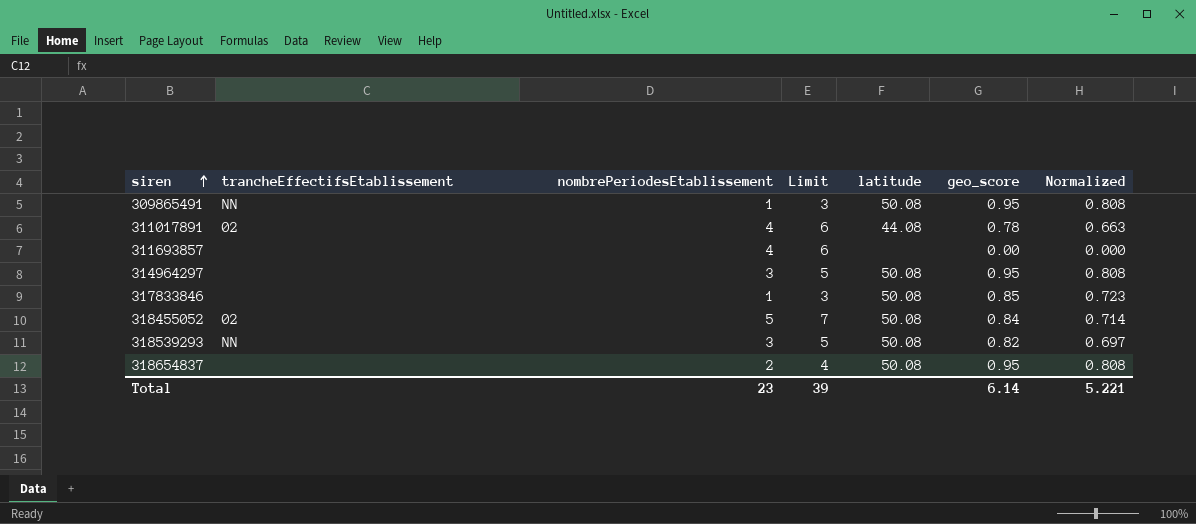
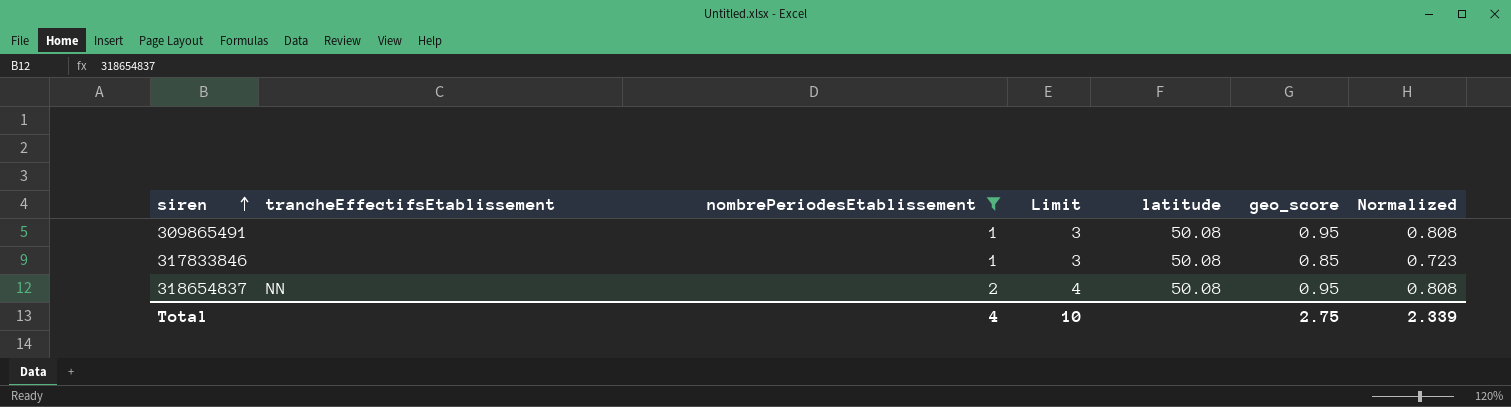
filter: none -> nombrePeriodesEtablissement <= 2
309865491 | trancheEffectifsEtablissement: NN -> none
318654837 | trancheEffectifsEtablissement: none -> NN
Total | nombrePeriodesEtablissement: 23 -> 4
Total | Limit: 39 -> 10
Total | geo_score: 6.14 -> 2.75
Total | Normalized: 5.221 -> 2.339

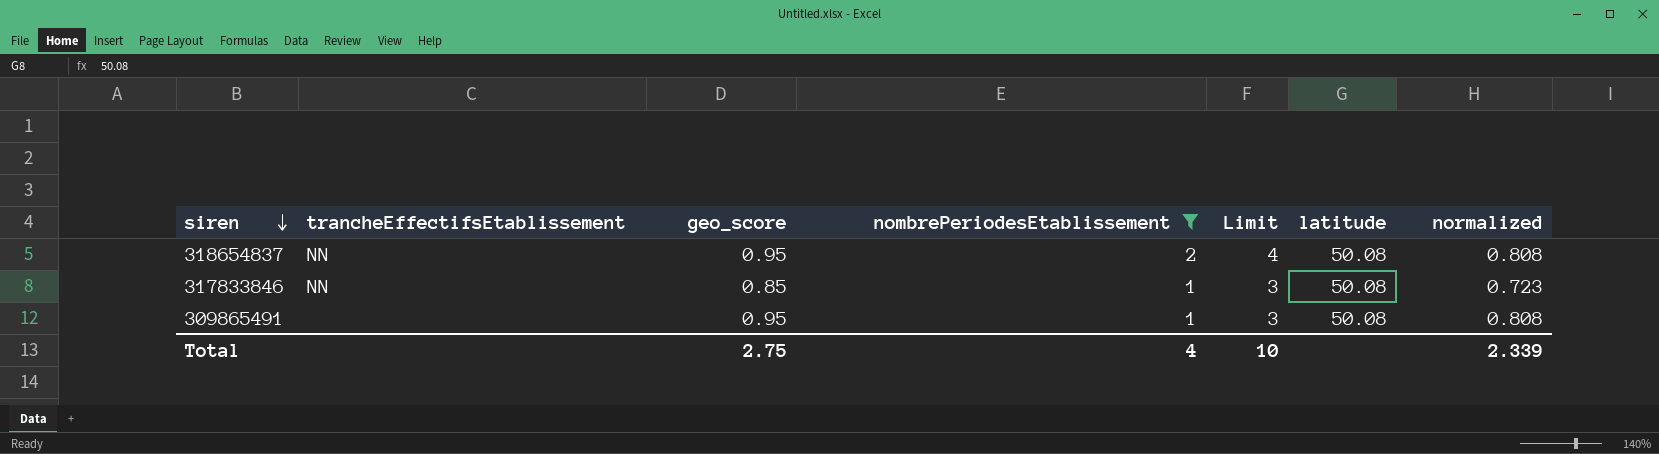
row order: siren ascending -> siren descending
column geo_score | position: 6 -> 3
column name: Normalized -> normalized
317833846 | trancheEffectifsEtablissement: none -> NN

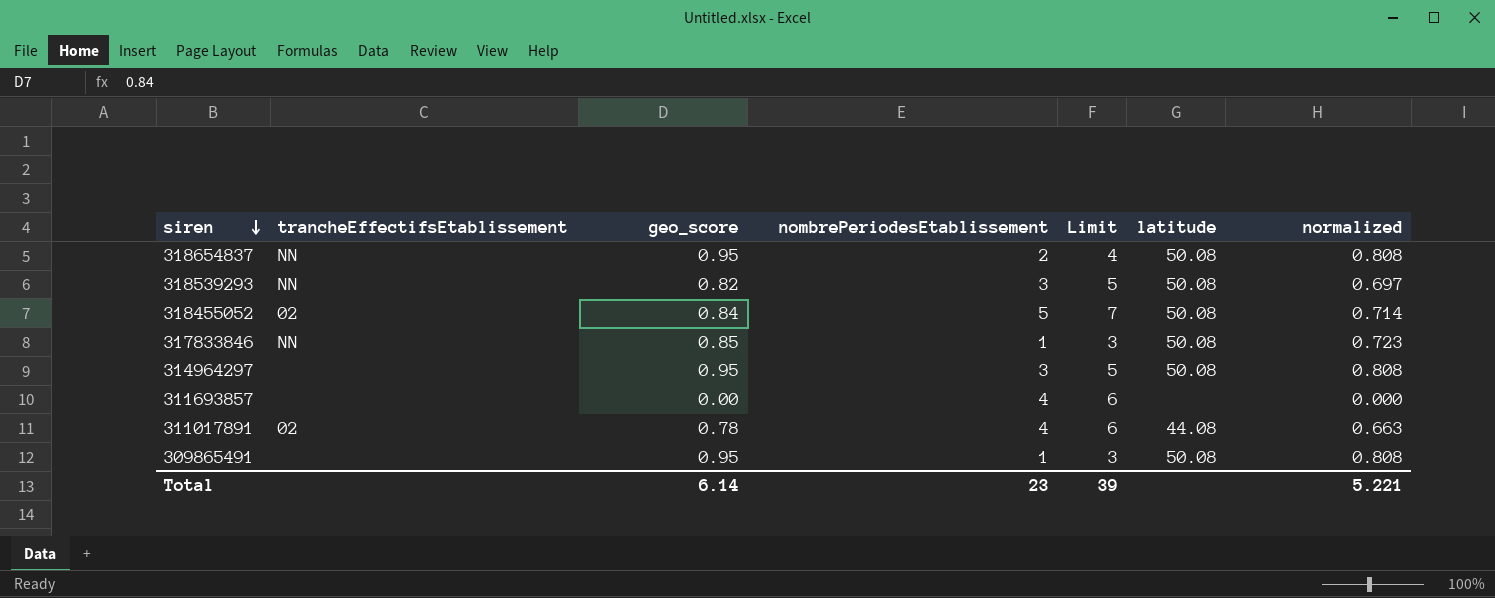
filter: nombrePeriodesEtablissement <= 2 -> none
Total | geo_score: 2.75 -> 6.14
Total | nombrePeriodesEtablissement: 4 -> 23
Total | Limit: 10 -> 39
Total | normalized: 2.339 -> 5.221

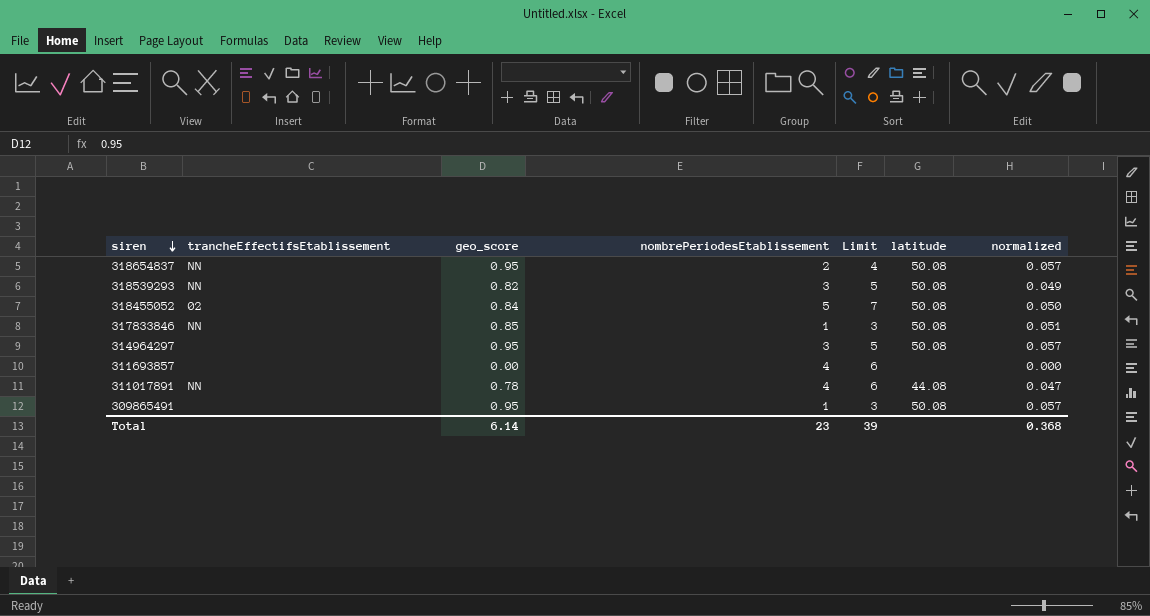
column normalized | formula: [geo_score] * 0.85 -> [geo_score] * 0.06
311017891 | trancheEffectifsEtablissement: 02 -> NN
Total | normalized: 5.221 -> 0.368

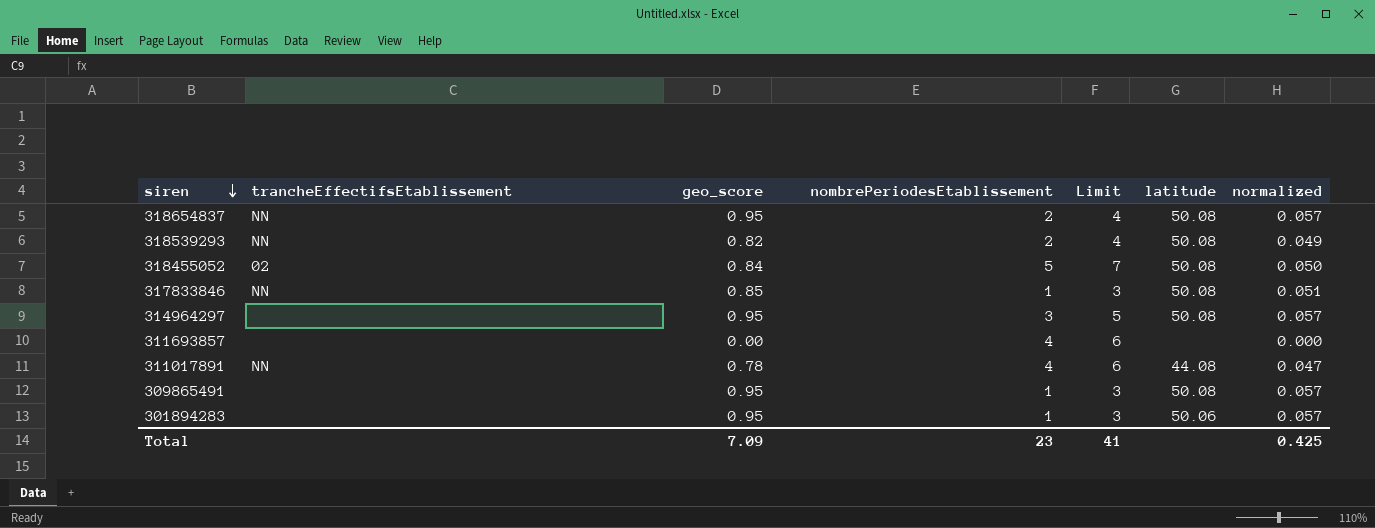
318539293 | nombrePeriodesEtablissement: 3 -> 2
318539293 | Limit: 5 -> 4
row 301894283: none -> none | 0.95 | 1 | 3 | 50.06 | 0.057
Total | geo_score: 6.14 -> 7.09
Total | Limit: 39 -> 41
Total | normalized: 0.368 -> 0.425

